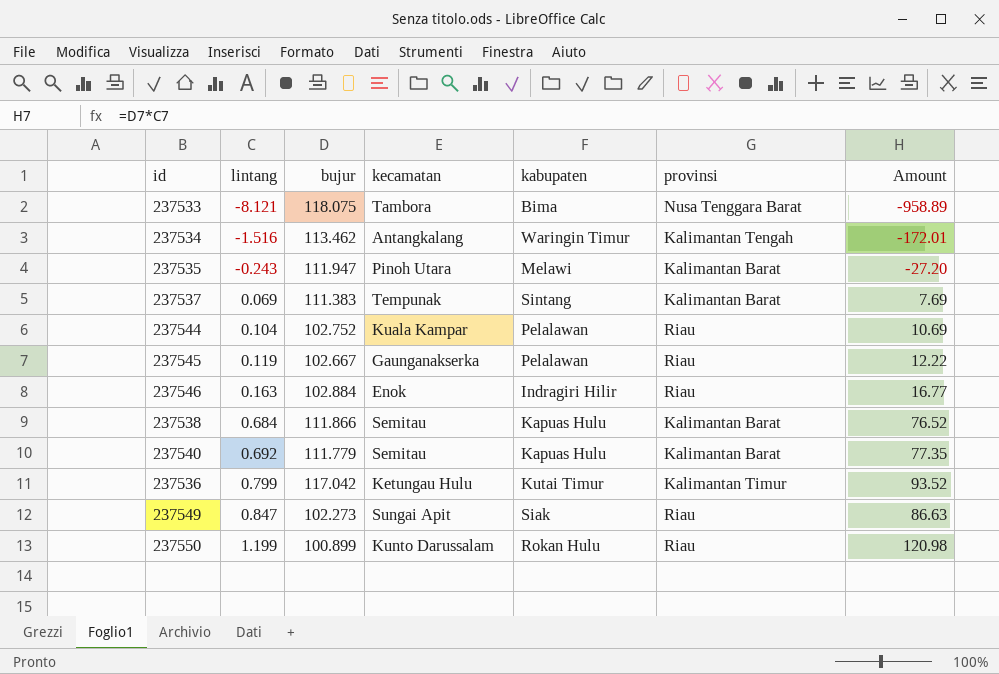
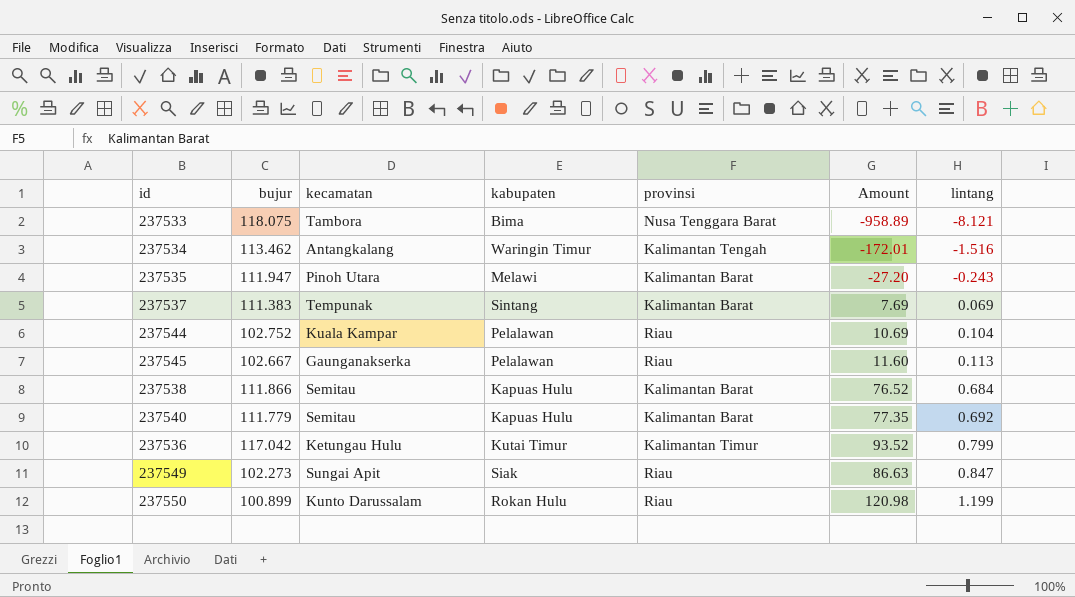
column lintang | position: 2 -> 7
row 237546: 0.163 | 102.884 | Enok | Indragiri Hilir | Riau | 16.77 -> none
237545 | Amount: 12.22 -> 11.60
237545 | lintang: 0.119 -> 0.113

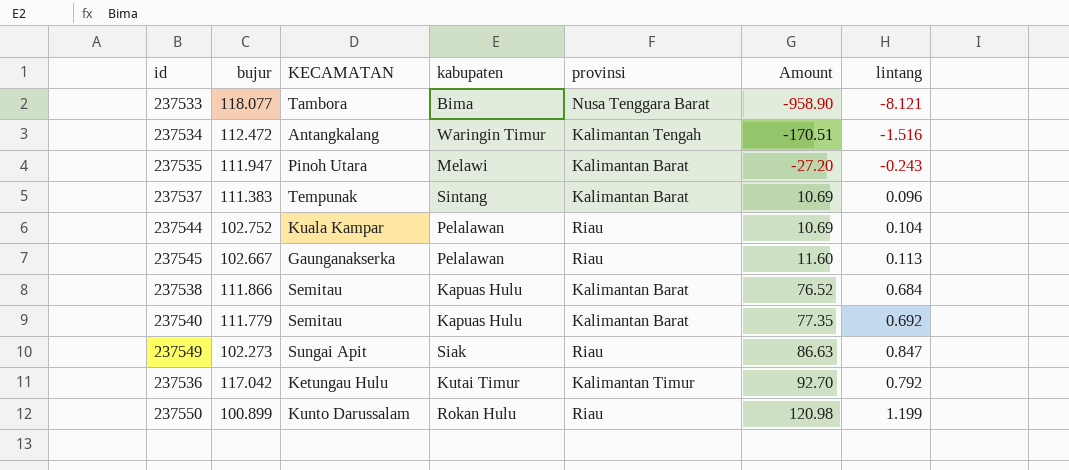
row order: lintang ascending -> Amount ascending
column name: kecamatan -> KECAMATAN
237533 | bujur: 118.075 -> 118.077
237533 | Amount: -958.89 -> -958.90
237534 | bujur: 113.462 -> 112.472
237534 | Amount: -172.01 -> -170.51
237537 | Amount: 7.69 -> 10.69
237537 | lintang: 0.069 -> 0.096
237536 | Amount: 93.52 -> 92.70
237536 | lintang: 0.799 -> 0.792

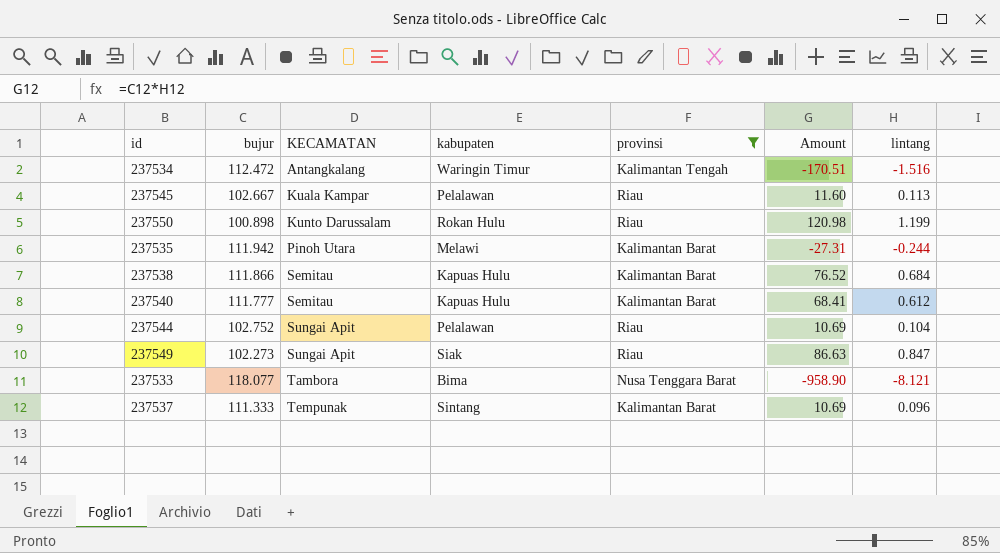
filter: none -> provinsi != Kalimantan Timur
row order: Amount ascending -> KECAMATAN ascending
237545 | KECAMATAN: Gaunganakserka -> Kuala Kampar
237550 | bujur: 100.899 -> 100.898
237535 | bujur: 111.947 -> 111.942
237535 | Amount: -27.20 -> -27.31
237535 | lintang: -0.243 -> -0.244
237540 | bujur: 111.779 -> 111.777
237540 | Amount: 77.35 -> 68.41
237540 | lintang: 0.692 -> 0.612
237544 | KECAMATAN: Kuala Kampar -> Sungai Apit
237537 | bujur: 111.383 -> 111.333

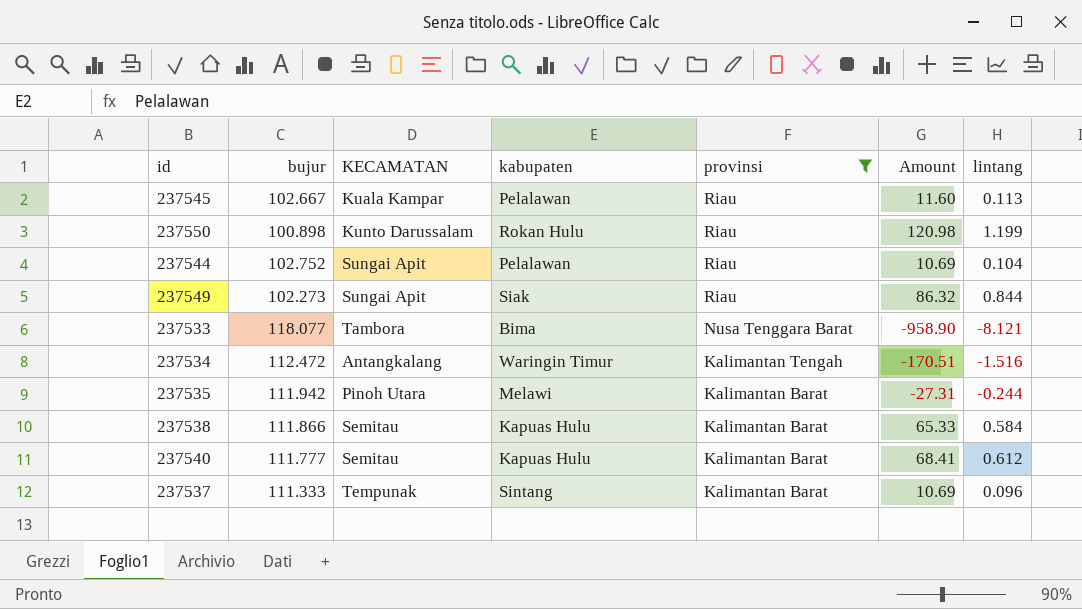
row order: KECAMATAN ascending -> provinsi descending
237549 | Amount: 86.63 -> 86.32
237549 | lintang: 0.847 -> 0.844
237538 | Amount: 76.52 -> 65.33
237538 | lintang: 0.684 -> 0.584

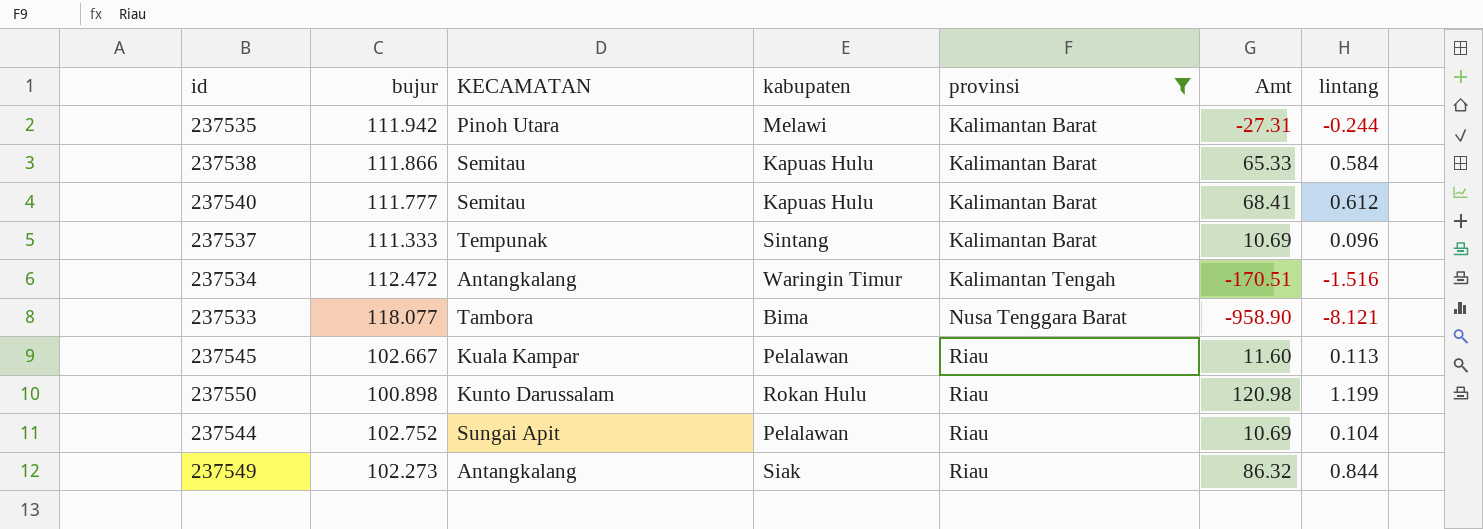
row order: provinsi descending -> provinsi ascending
column name: Amount -> Amt
237549 | KECAMATAN: Sungai Apit -> Antangkalang

